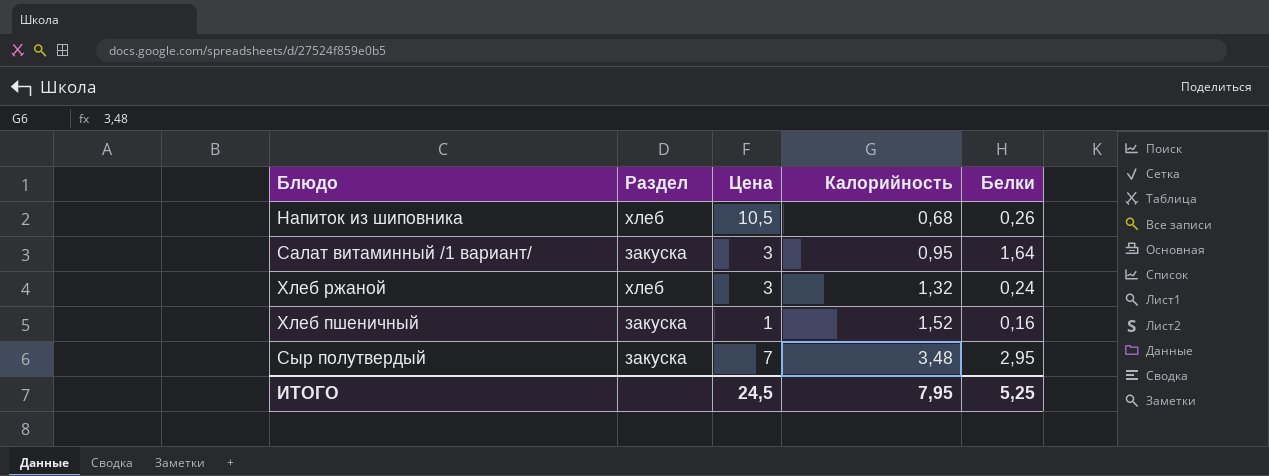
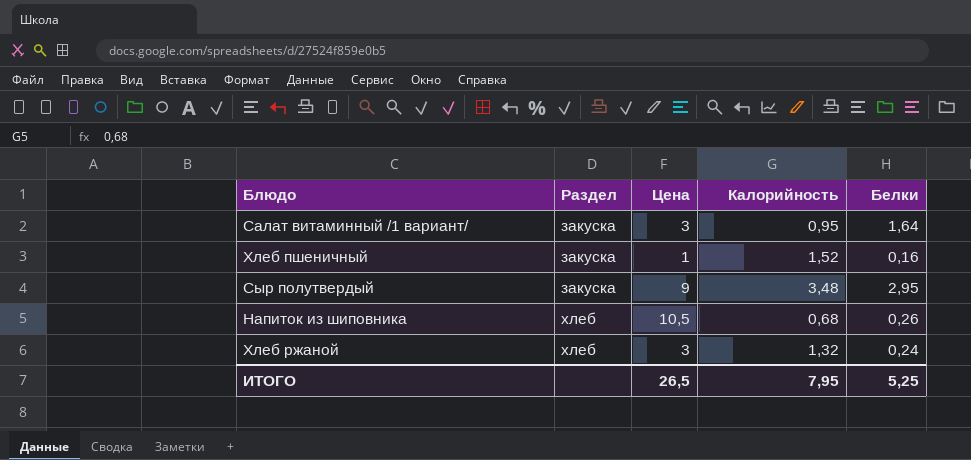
row order: Калорийность ascending -> Раздел ascending
Сыр полутвердый | Цена: 7 -> 9
ИТОГО | Цена: 24,5 -> 26,5

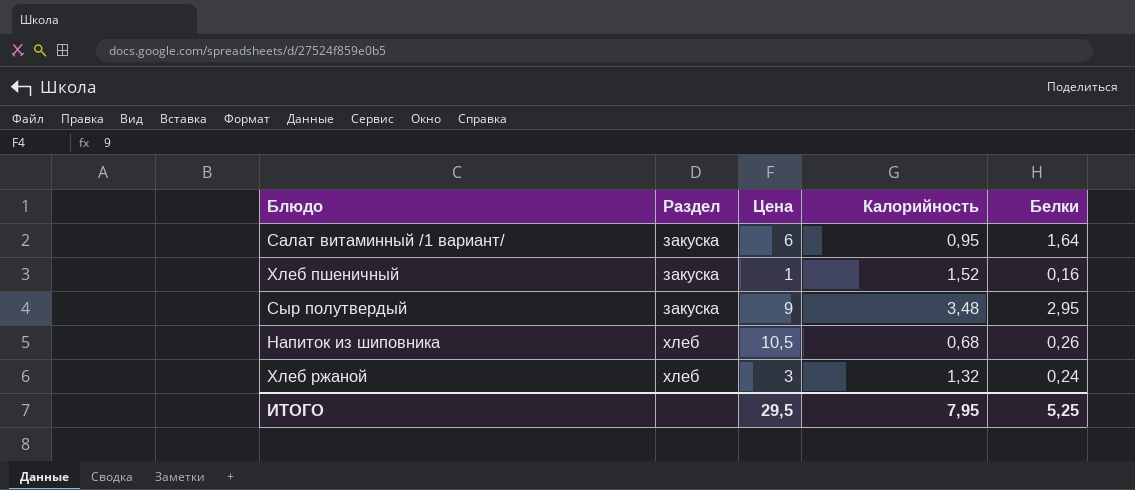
Салат витаминный /1 вариант/ | Цена: 3 -> 6
ИТОГО | Цена: 26,5 -> 29,5

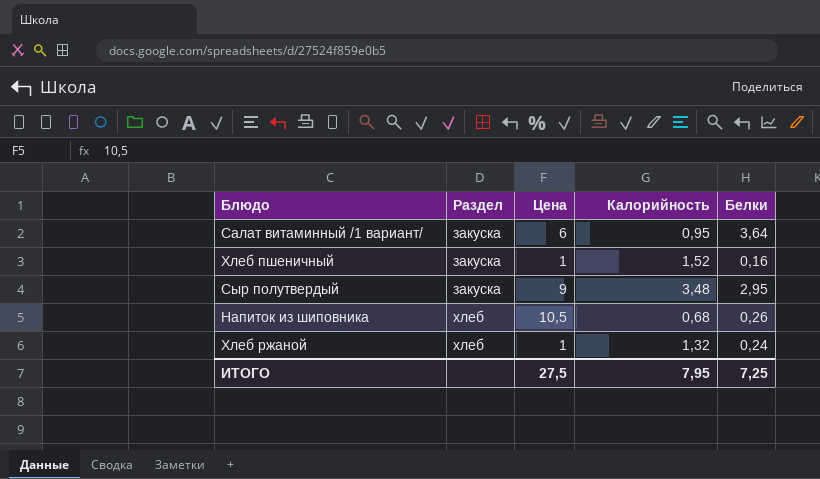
Салат витаминный /1 вариант/ | Белки: 1,64 -> 3,64
Хлеб ржаной | Цена: 3 -> 1
ИТОГО | Цена: 29,5 -> 27,5
ИТОГО | Белки: 5,25 -> 7,25

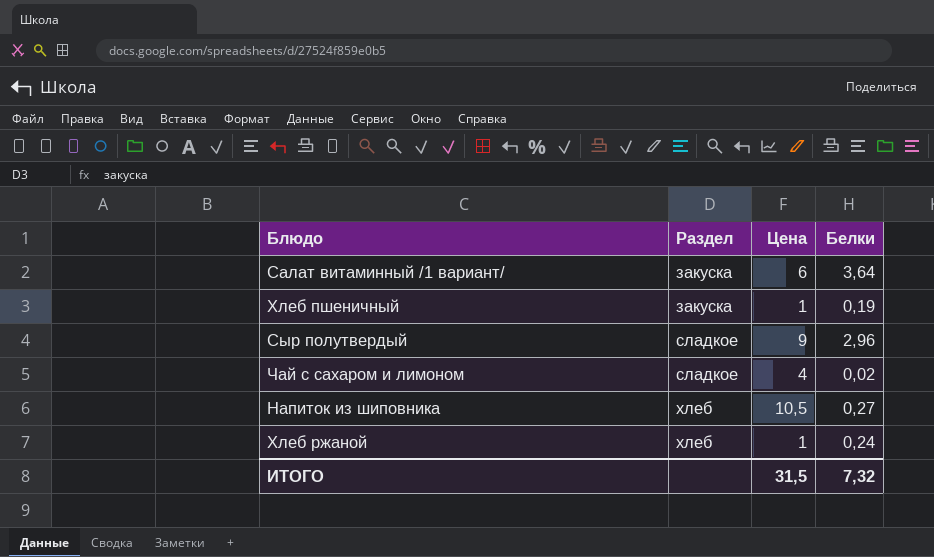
column Калорийность | position: 4 -> none
Хлеб пшеничный | Белки: 0,16 -> 0,19
Сыр полутвердый | Раздел: закуска -> сладкое
Сыр полутвердый | Белки: 2,95 -> 2,96
row Чай с сахаром и лимоном: none -> сладкое | 4 | 0,02
Напиток из шиповника | Белки: 0,26 -> 0,27
ИТОГО | Цена: 27,5 -> 31,5
ИТОГО | Белки: 7,25 -> 7,32

